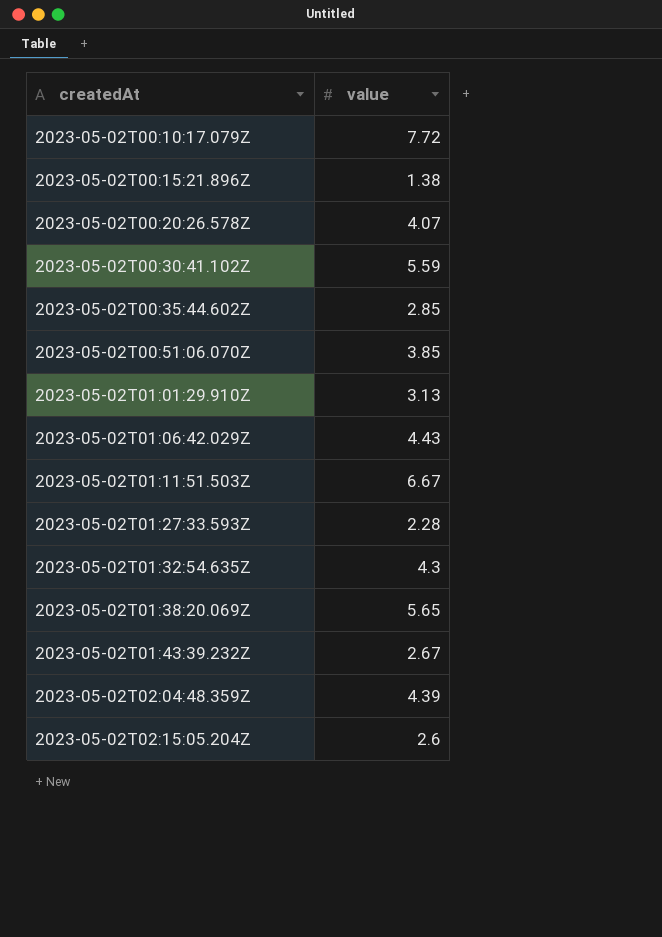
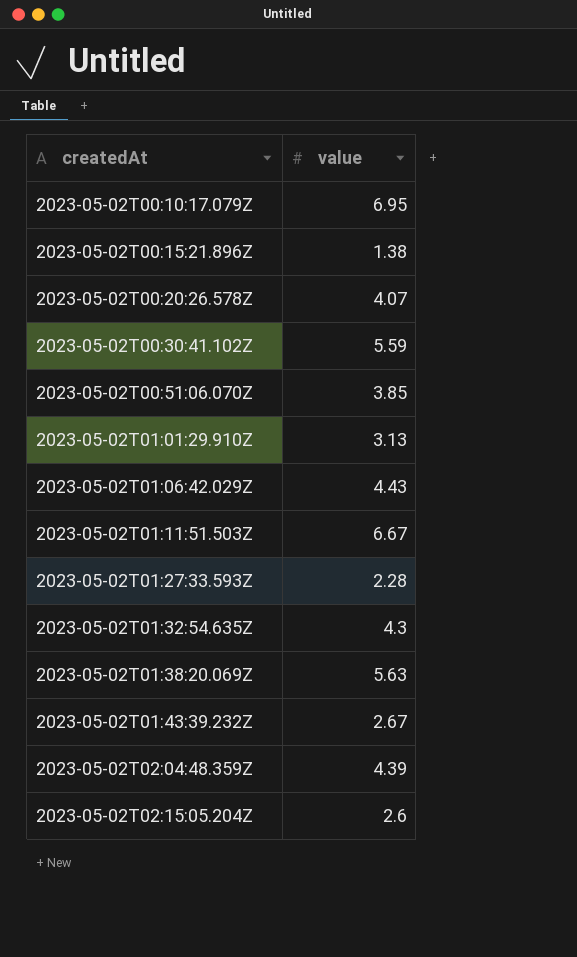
row 2023-05-02T00:35:44.602Z: 2.85 -> none
2023-05-02T00:10:17.079Z | value: 7.72 -> 6.95
2023-05-02T01:38:20.069Z | value: 5.65 -> 5.63

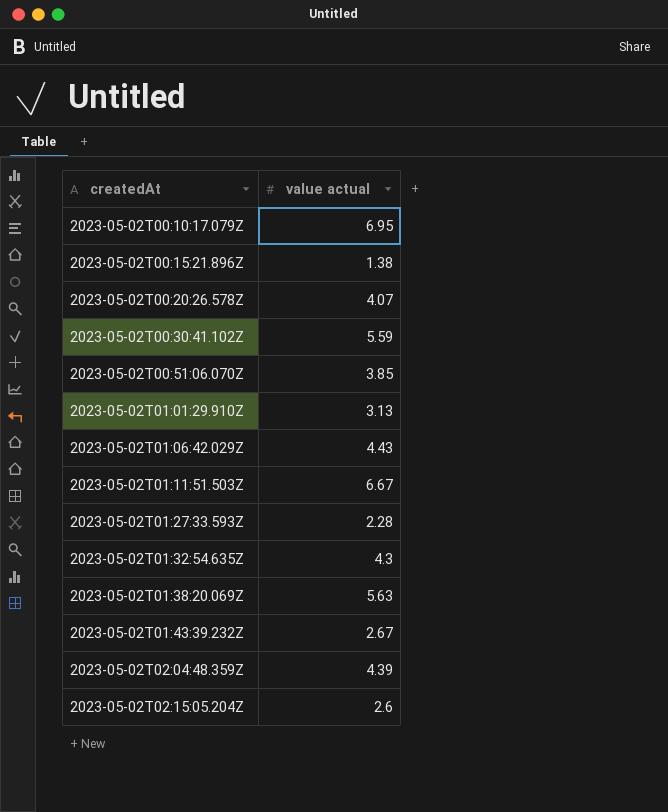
column name: value -> value actual

